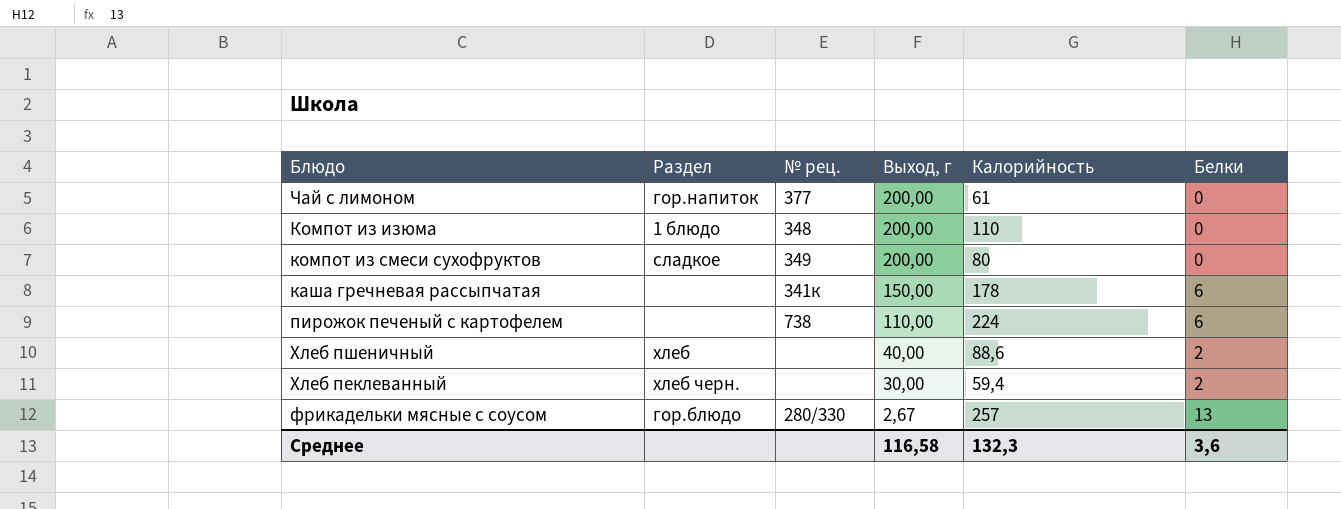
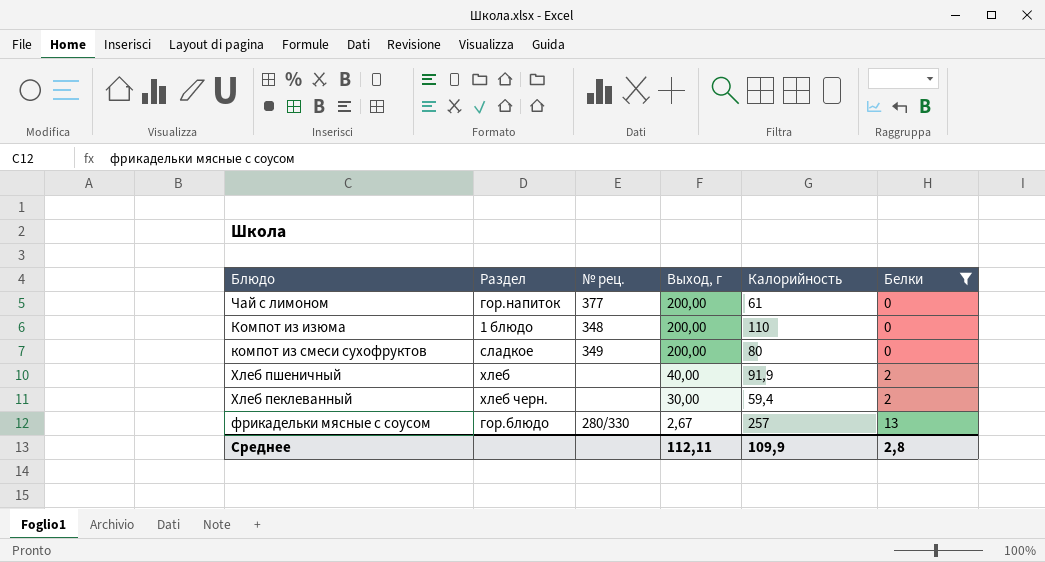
filter: none -> Белки != 6
Хлеб пшеничный | Калорийность: 88,6 -> 91,9
Среднее | Выход, г: 116,58 -> 112,11
Среднее | Калорийность: 132,3 -> 109,9
Среднее | Белки: 3,6 -> 2,8

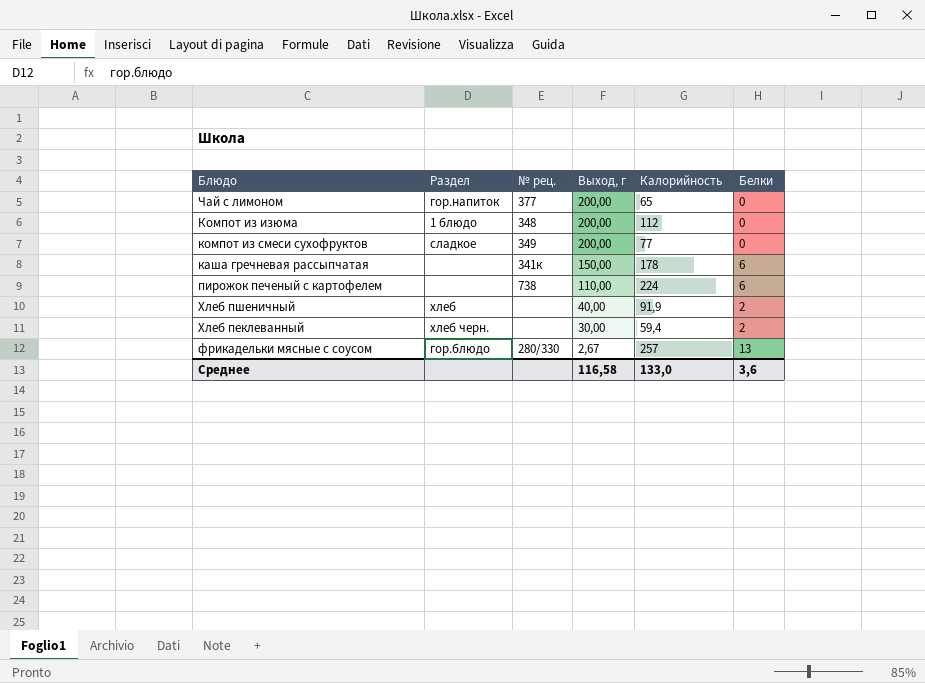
filter: Белки != 6 -> none
Чай с лимоном | Калорийность: 61 -> 65
Компот из изюма | Калорийность: 110 -> 112
компот из смеси сухофруктов | Калорийность: 80 -> 77
Среднее | Выход, г: 112,11 -> 116,58
Среднее | Калорийность: 109,9 -> 133,0
Среднее | Белки: 2,8 -> 3,6

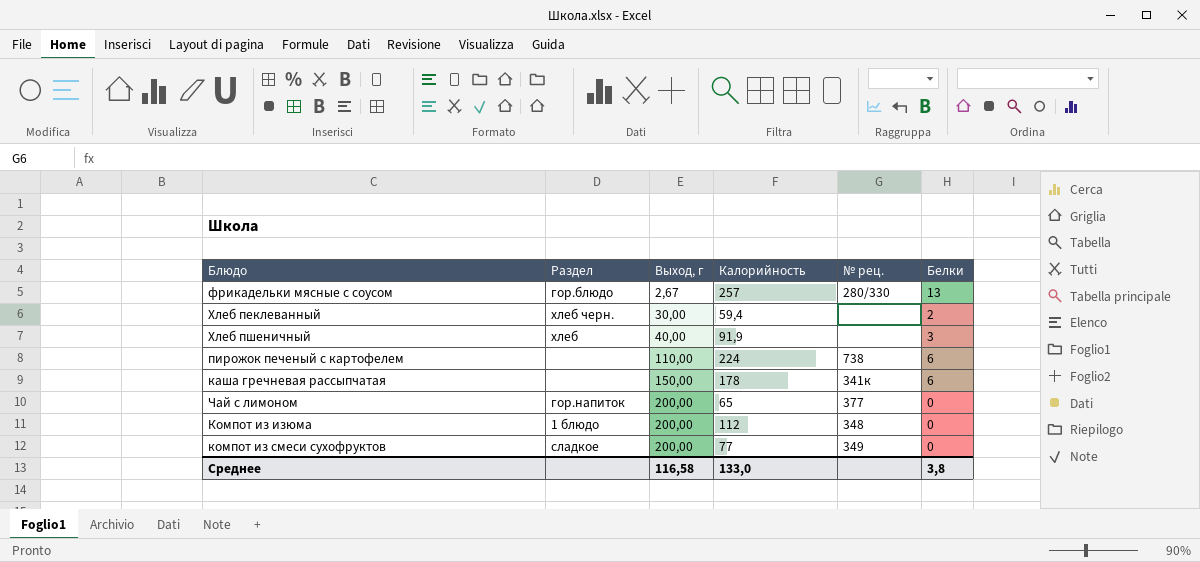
row order: Выход, г descending -> Выход, г ascending
column № рец. | position: 3 -> 5
Хлеб пшеничный | Белки: 2 -> 3
Среднее | Белки: 3,6 -> 3,8

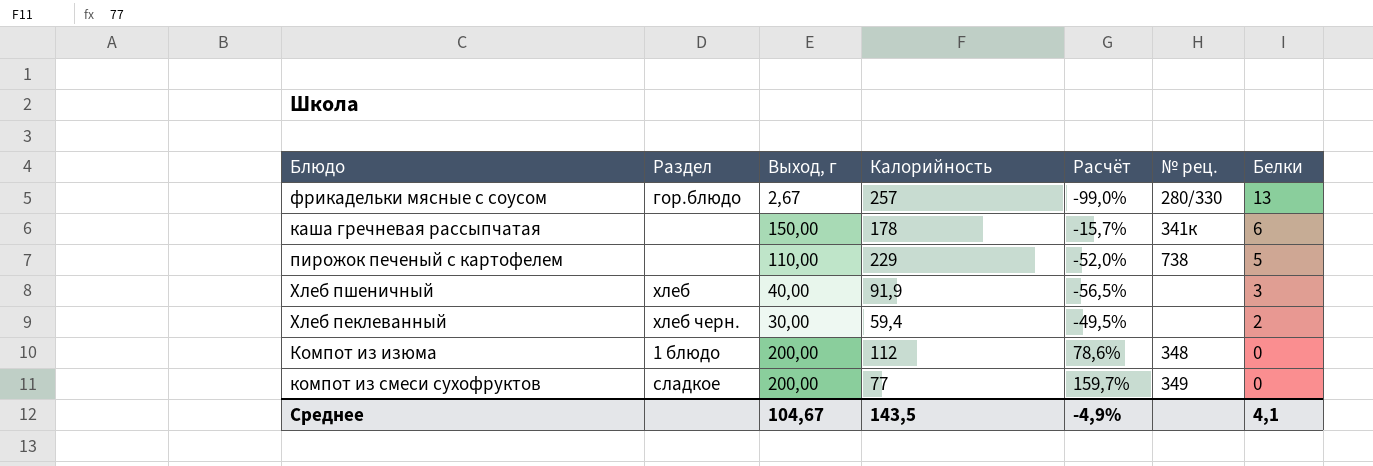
row order: Выход, г ascending -> Белки descending
column Расчёт | formula: none -> ([Выход, г] - [Калорийность]) / [Калорийность]
row Чай с лимоном: гор.напиток | 200,00 | 65 | 377 | 0 -> none
пирожок печеный с картофелем | Калорийность: 224 -> 229
пирожок печеный с картофелем | Белки: 6 -> 5
Среднее | Выход, г: 116,58 -> 104,67
Среднее | Калорийность: 133,0 -> 143,5
Среднее | Белки: 3,8 -> 4,1

